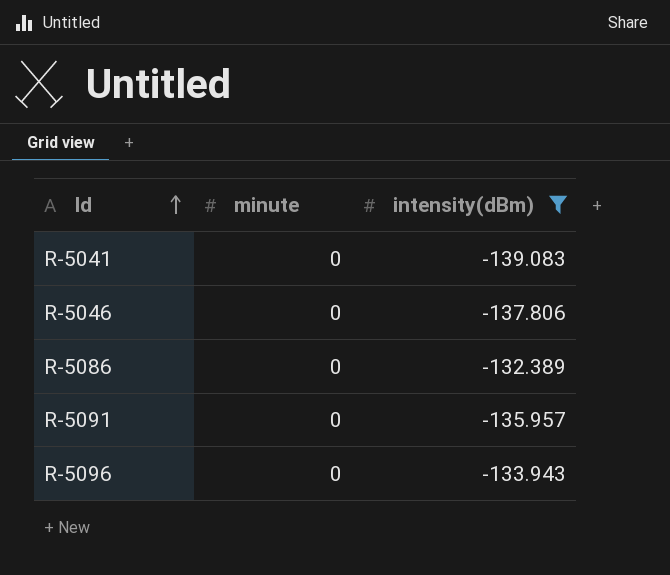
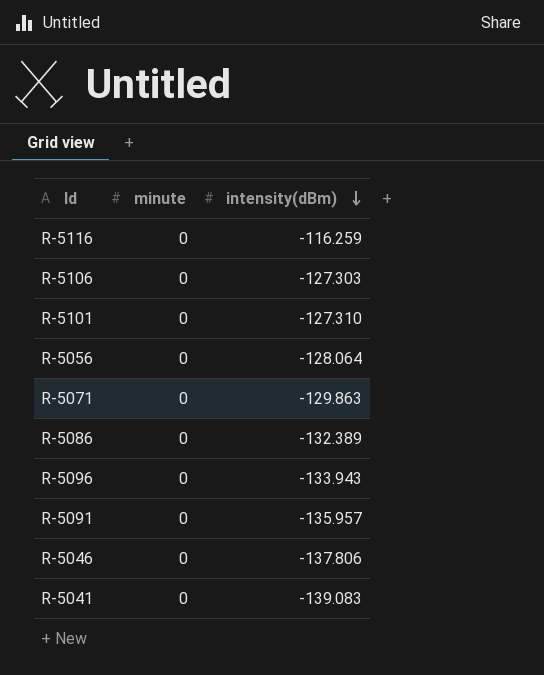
filter: intensity(dBm) <= -132.389 -> none
row order: Id ascending -> intensity(dBm) descending

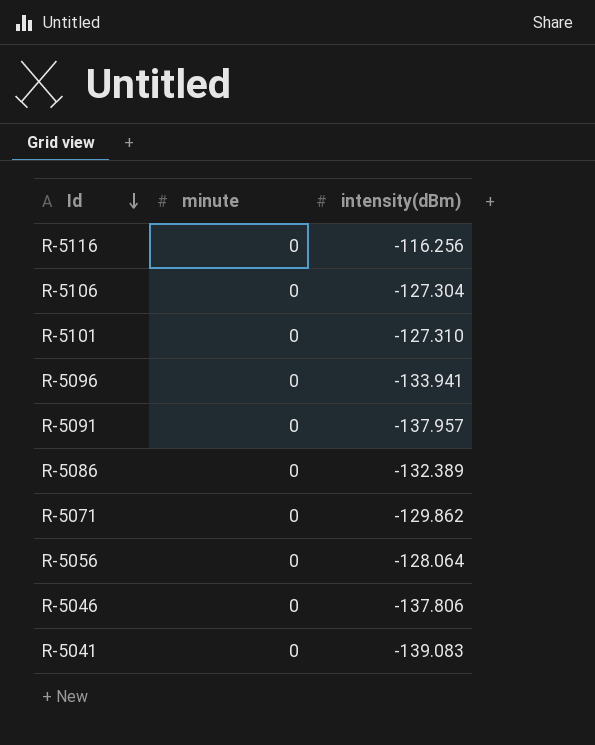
row order: intensity(dBm) descending -> Id descending
R-5116 | intensity(dBm): -116.259 -> -116.256
R-5106 | intensity(dBm): -127.303 -> -127.304
R-5096 | intensity(dBm): -133.943 -> -133.941
R-5091 | intensity(dBm): -135.957 -> -137.957
R-5071 | intensity(dBm): -129.863 -> -129.862

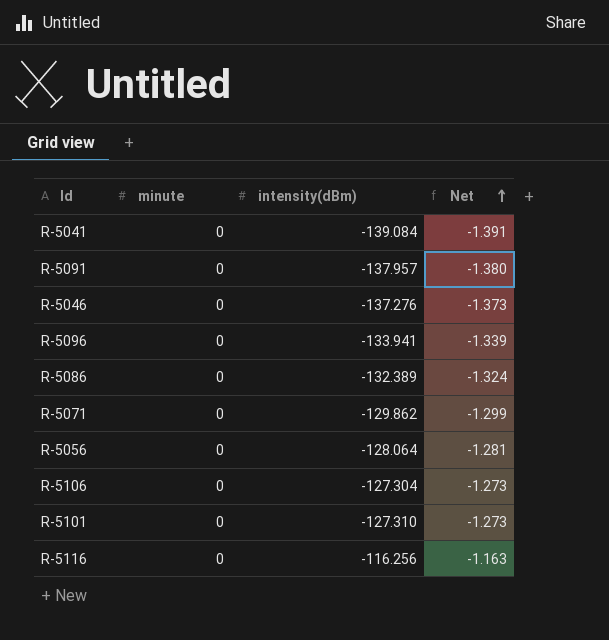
row order: Id descending -> Net ascending
column Net | formula: none -> [intensity(dBm)] * 0.01
R-5041 | intensity(dBm): -139.083 -> -139.084
R-5046 | intensity(dBm): -137.806 -> -137.276

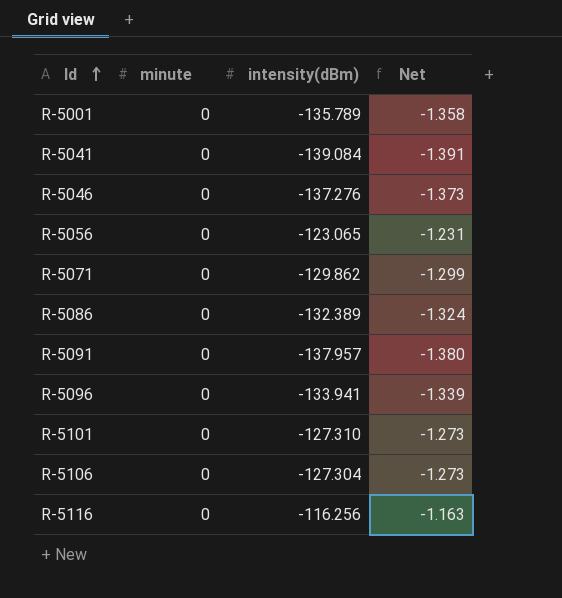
row order: Net ascending -> Id ascending
row R-5001: none -> 0 | -135.789 | -1.358
R-5056 | intensity(dBm): -128.064 -> -123.065
R-5056 | Net: -1.281 -> -1.231

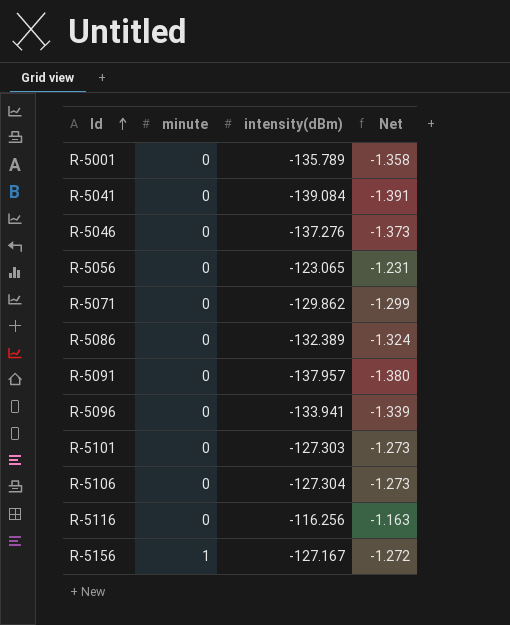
R-5101 | intensity(dBm): -127.310 -> -127.303
row R-5156: none -> 1 | -127.167 | -1.272

